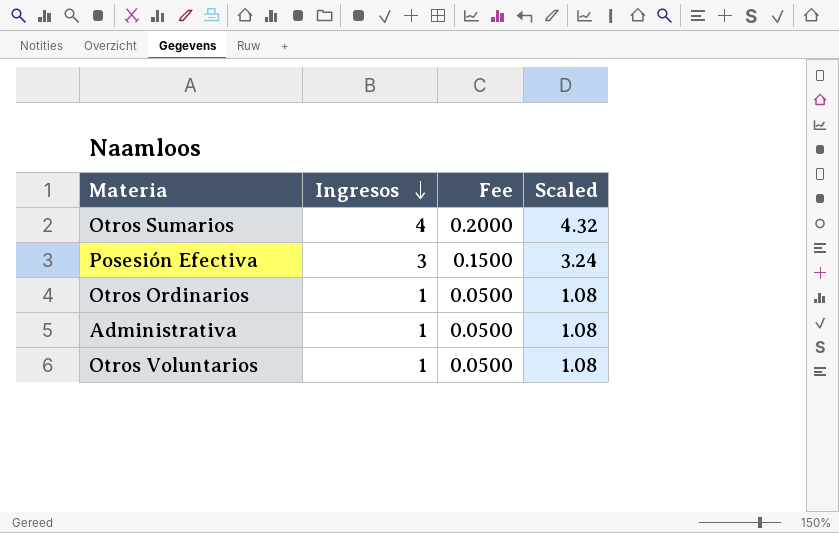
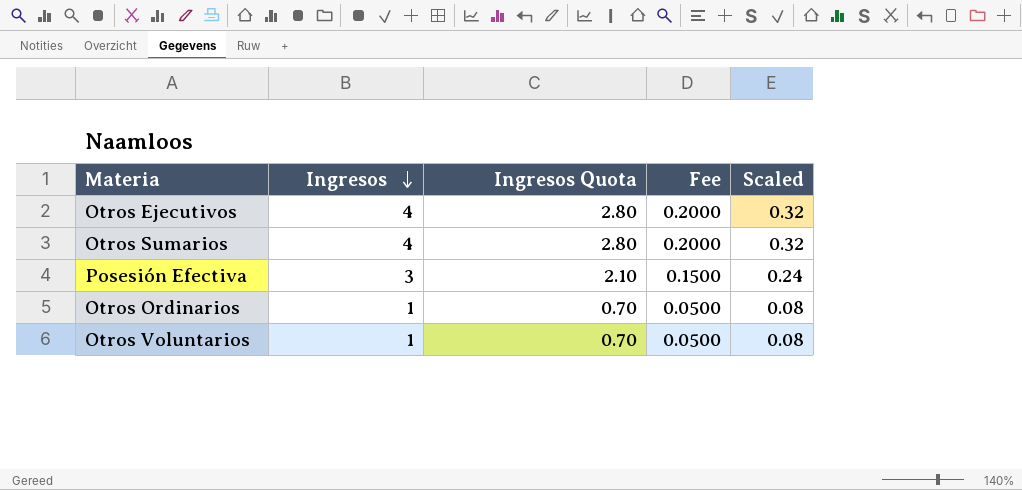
column Ingresos Quota | formula: none -> [Ingresos] * 0.7
column Scaled | formula: [Ingresos] * 1.08 -> [Ingresos] * 0.08
row Administrativa: 1 | 0.0500 | 1.08 -> none
row Otros Ejecutivos: none -> 4 | 2.80 | 0.2000 | 0.32

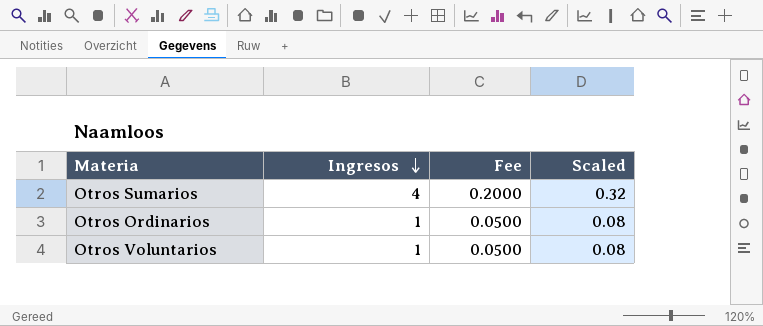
column Ingresos Quota | formula: [Ingresos] * 0.7 -> none
row Otros Ejecutivos: 4 | 2.80 | 0.2000 | 0.32 -> none
row Posesión Efectiva: 3 | 2.10 | 0.1500 | 0.24 -> none

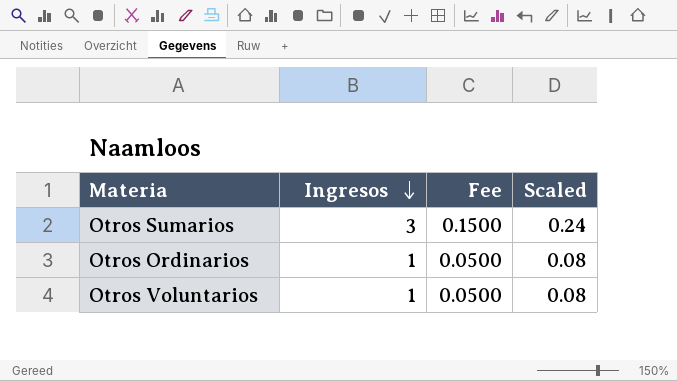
Otros Sumarios | Ingresos: 4 -> 3
Otros Sumarios | Fee: 0.2000 -> 0.1500
Otros Sumarios | Scaled: 0.32 -> 0.24

